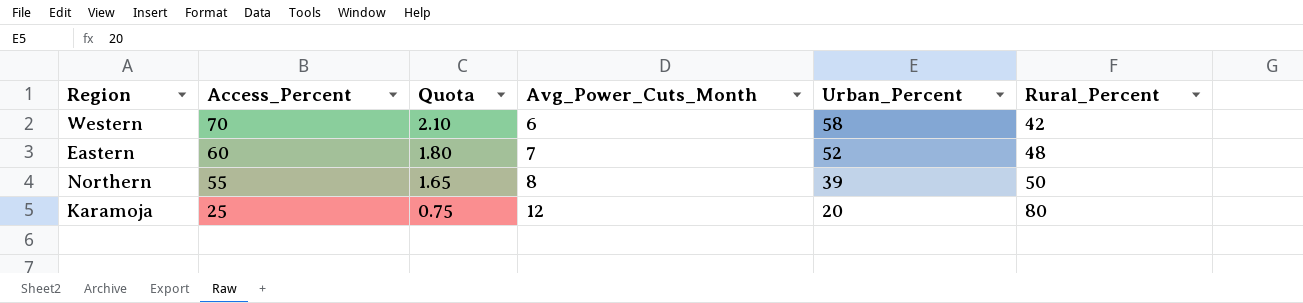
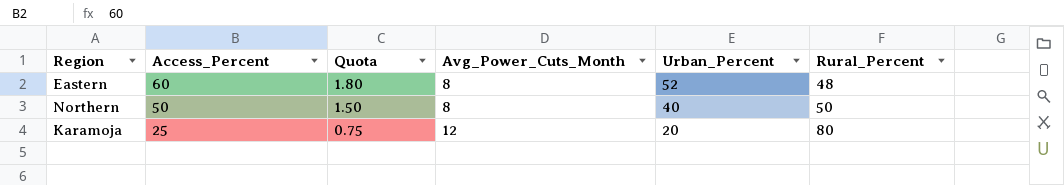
row Western: 70 | 2.10 | 6 | 58 | 42 -> none
Eastern | Avg_Power_Cuts_Month: 7 -> 8
Northern | Access_Percent: 55 -> 50
Northern | Quota: 1.65 -> 1.50
Northern | Urban_Percent: 39 -> 40

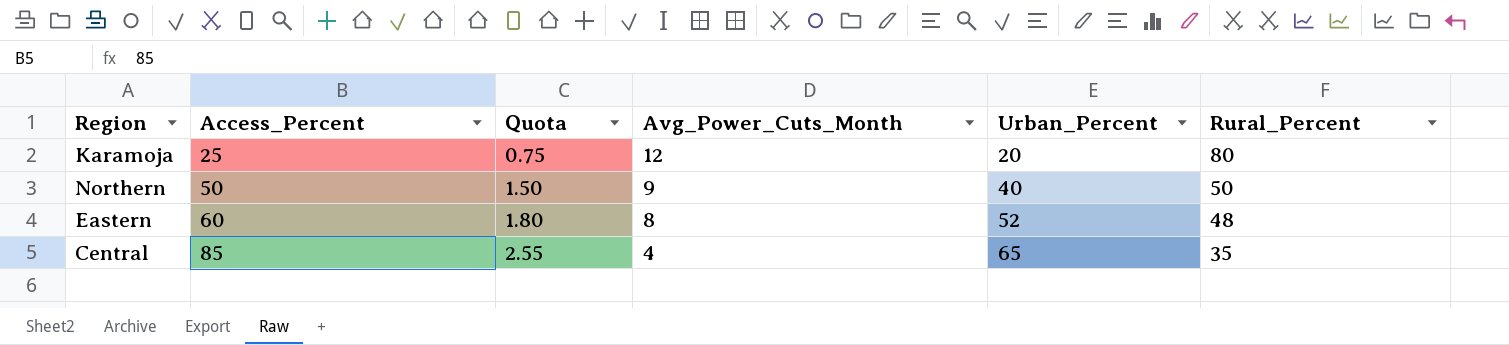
row order: Access_Percent descending -> Access_Percent ascending
Northern | Avg_Power_Cuts_Month: 8 -> 9
row Central: none -> 85 | 2.55 | 4 | 65 | 35

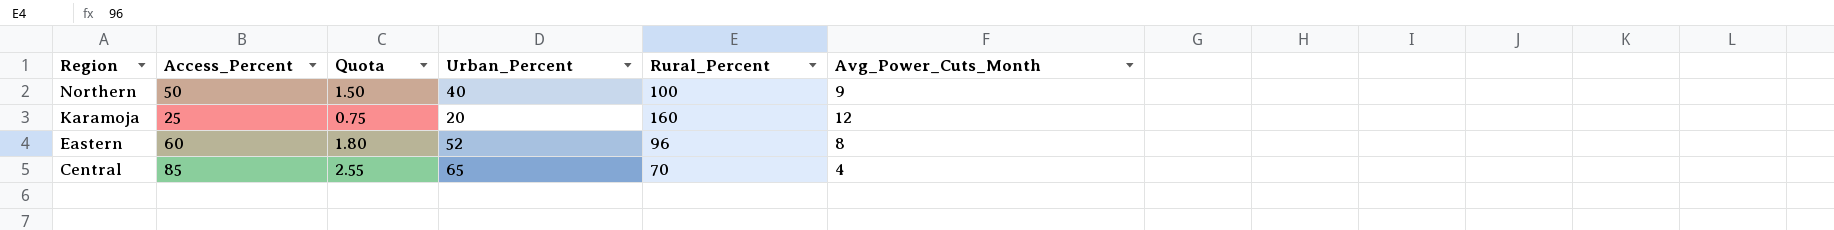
row order: Access_Percent ascending -> Region descending
column Avg_Power_Cuts_Month | position: 4 -> 6
Northern | Rural_Percent: 50 -> 100
Karamoja | Rural_Percent: 80 -> 160
Eastern | Rural_Percent: 48 -> 96
Central | Rural_Percent: 35 -> 70

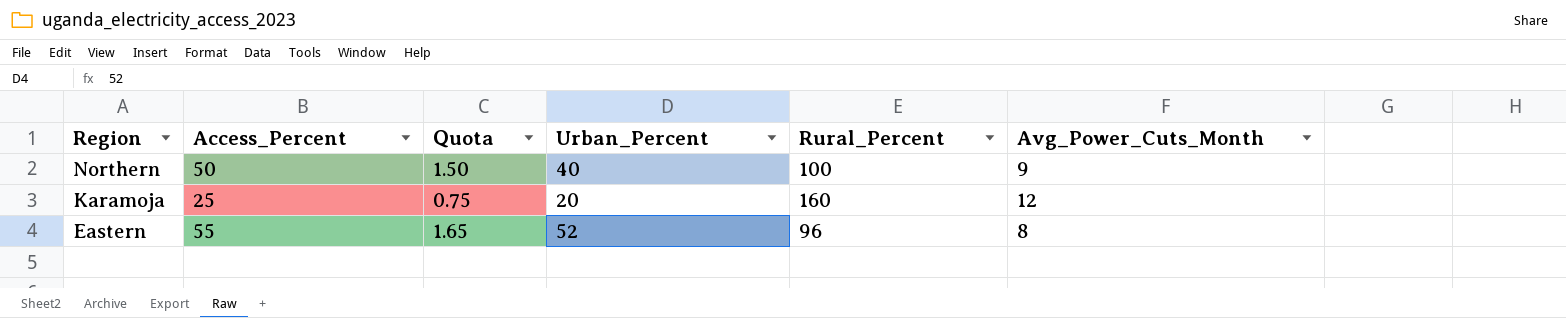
row Central: 85 | 2.55 | 65 | 70 | 4 -> none
Eastern | Access_Percent: 60 -> 55
Eastern | Quota: 1.80 -> 1.65

